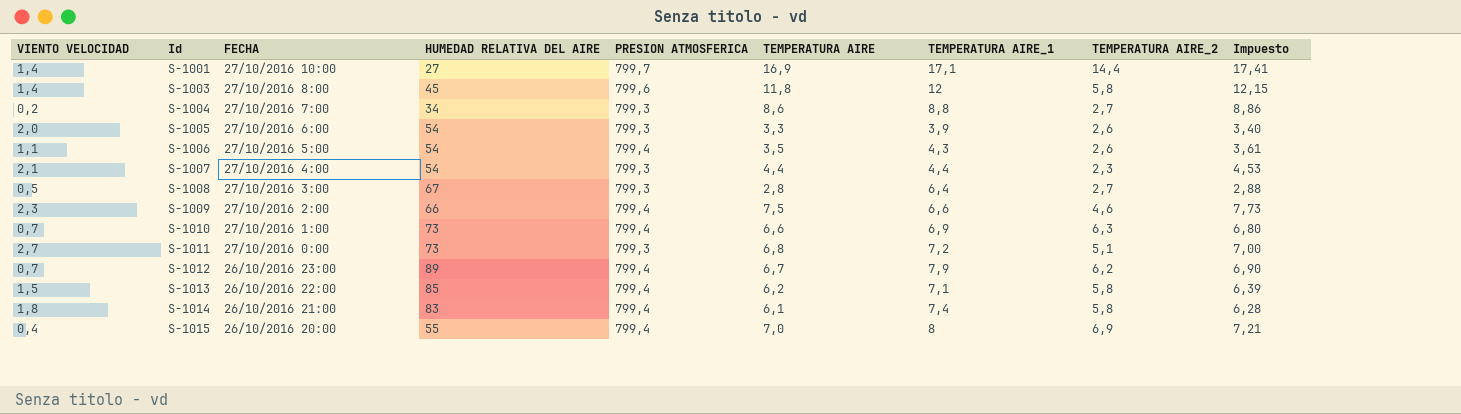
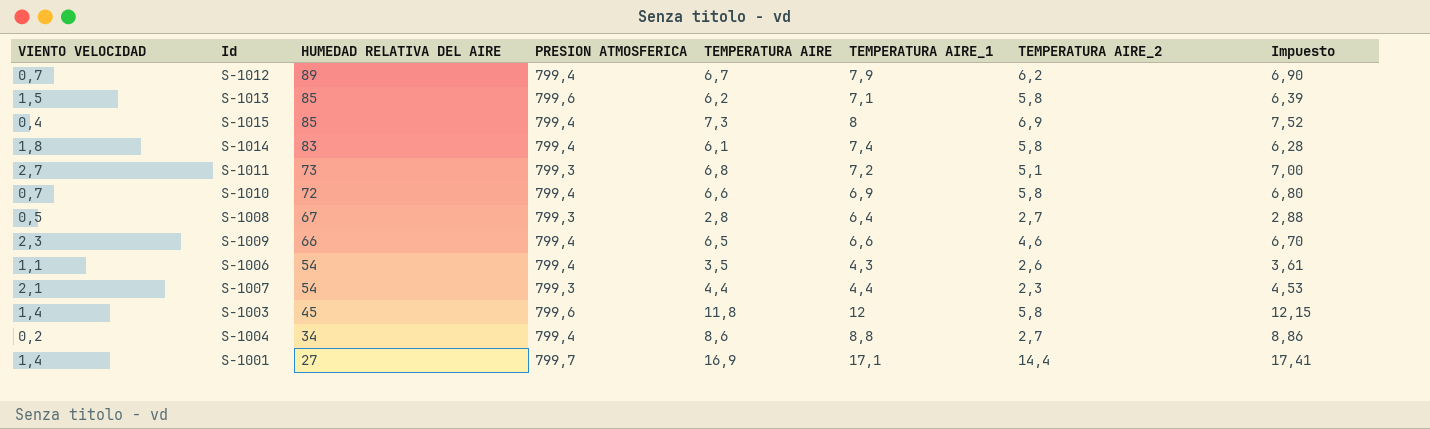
row order: Id ascending -> HUMEDAD RELATIVA DEL AIRE descending
column FECHA | position: 3 -> none
row S-1005: 2,0 | 27/10/2016 6:00 | 54 | 799,3 | 3,3 | 3,9 | 2,6 | 3,40 -> none
S-1013 | PRESION ATMOSFERICA: 799,4 -> 799,6
S-1015 | HUMEDAD RELATIVA DEL AIRE: 55 -> 85
S-1015 | TEMPERATURA AIRE: 7,0 -> 7,3
S-1015 | Impuesto: 7,21 -> 7,52
S-1010 | HUMEDAD RELATIVA DEL AIRE: 73 -> 72
S-1010 | TEMPERATURA AIRE_2: 6,3 -> 5,8
S-1009 | TEMPERATURA AIRE: 7,5 -> 6,5
S-1009 | Impuesto: 7,73 -> 6,70
S-1004 | PRESION ATMOSFERICA: 799,3 -> 799,4

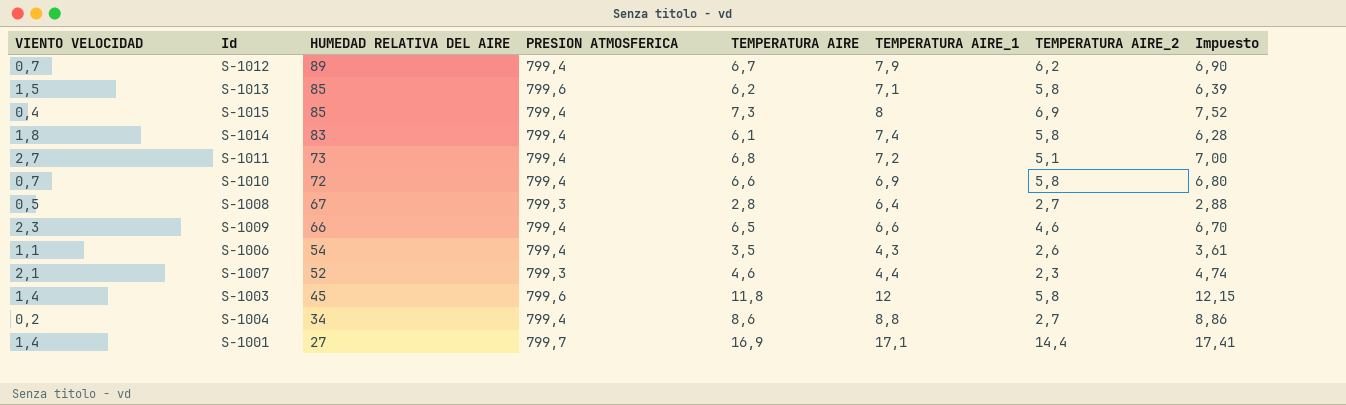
S-1011 | PRESION ATMOSFERICA: 799,3 -> 799,4
S-1007 | HUMEDAD RELATIVA DEL AIRE: 54 -> 52
S-1007 | TEMPERATURA AIRE: 4,4 -> 4,6
S-1007 | Impuesto: 4,53 -> 4,74

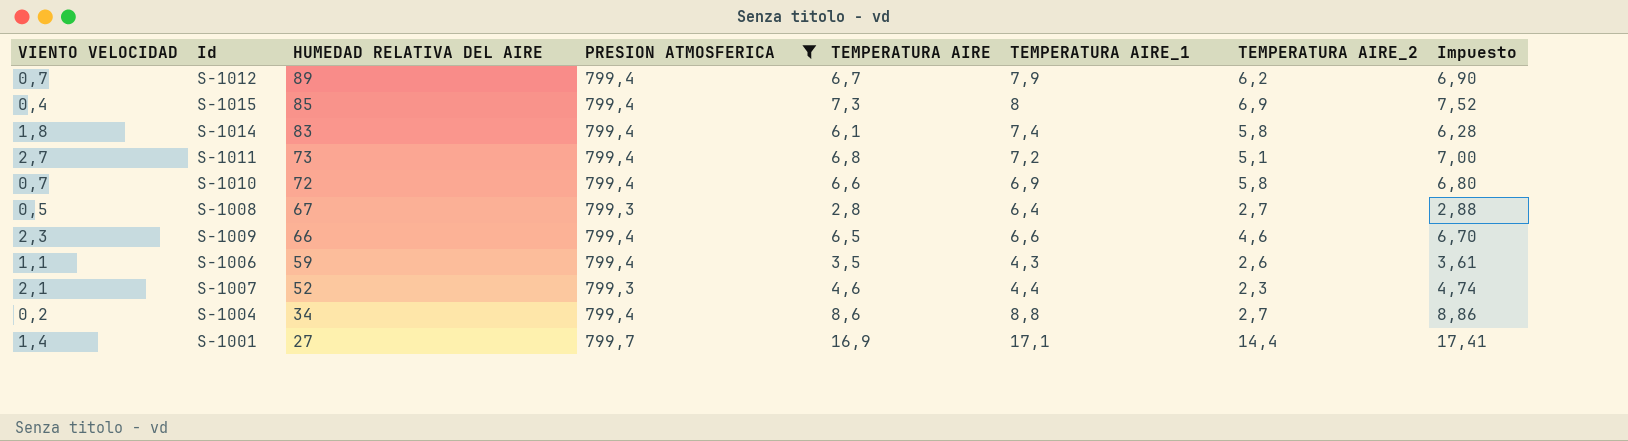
filter: none -> PRESION ATMOSFERICA != 799,6
S-1006 | HUMEDAD RELATIVA DEL AIRE: 54 -> 59

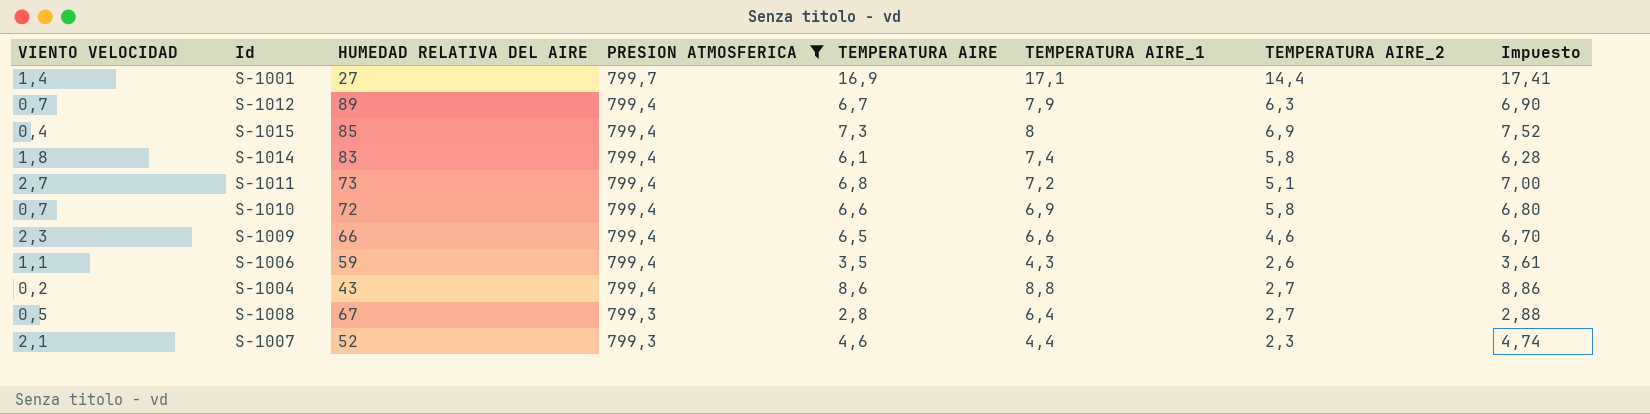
row order: HUMEDAD RELATIVA DEL AIRE descending -> PRESION ATMOSFERICA descending
S-1012 | TEMPERATURA AIRE_2: 6,2 -> 6,3
S-1004 | HUMEDAD RELATIVA DEL AIRE: 34 -> 43

